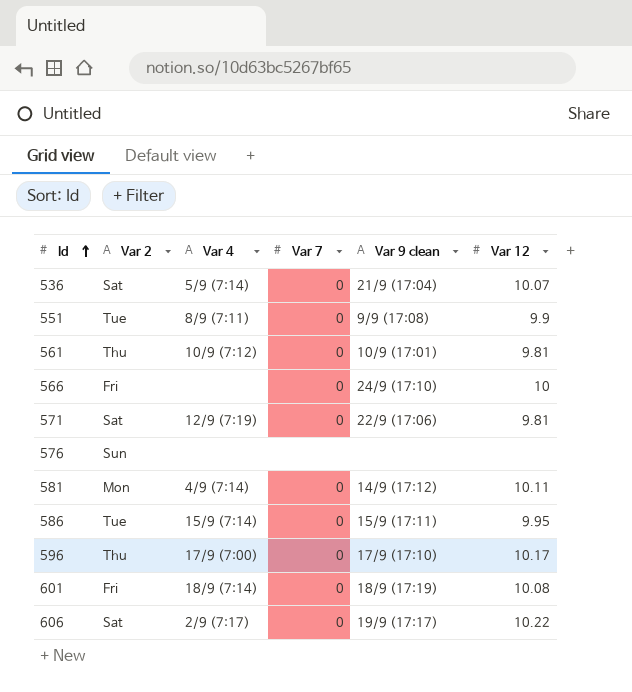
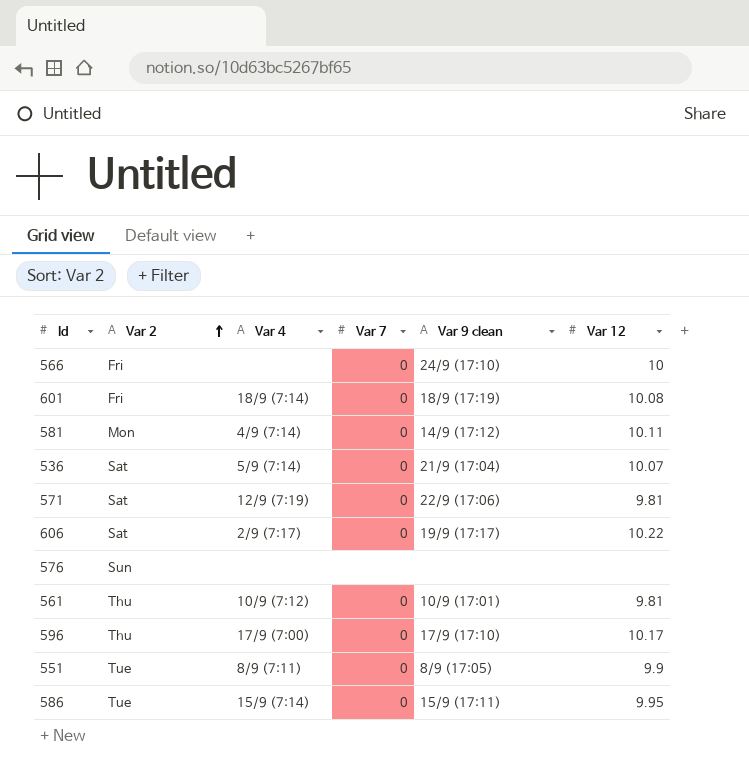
row order: Id ascending -> Var 2 ascending
551 | Var 9 clean: 9/9 (17:08) -> 8/9 (17:05)

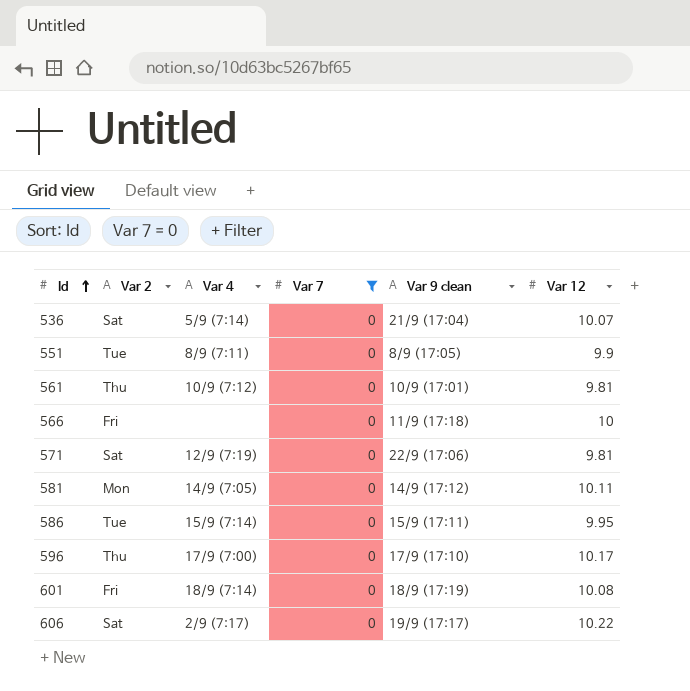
filter: none -> Var 7 = 0
row order: Var 2 ascending -> Id ascending
566 | Var 9 clean: 24/9 (17:10) -> 11/9 (17:18)
581 | Var 4: 4/9 (7:14) -> 14/9 (7:05)

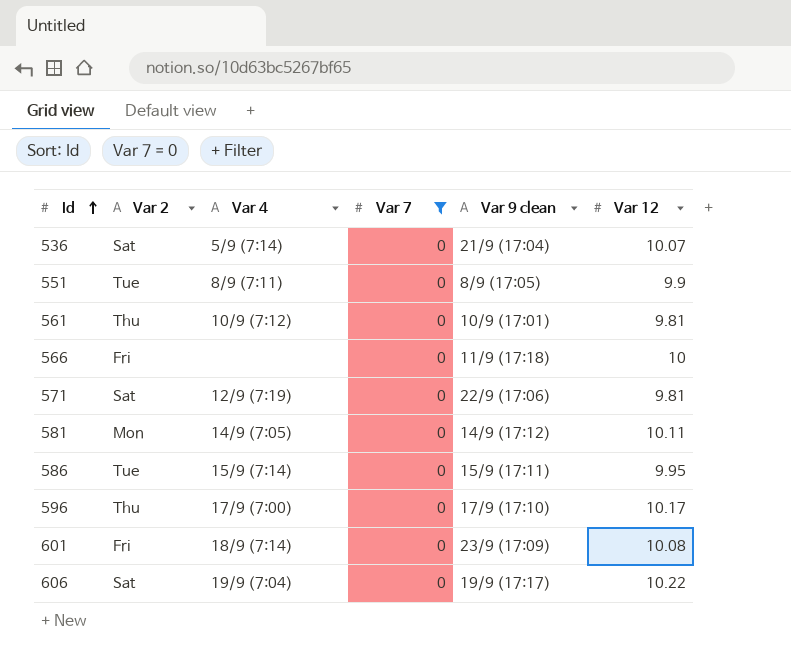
601 | Var 9 clean: 18/9 (17:19) -> 23/9 (17:09)
606 | Var 4: 2/9 (7:17) -> 19/9 (7:04)

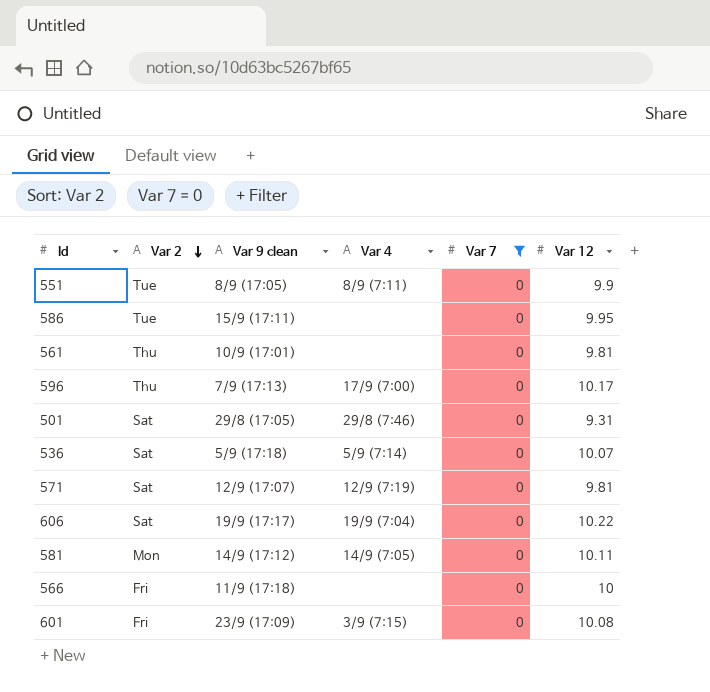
row order: Id ascending -> Var 2 descending
column Var 9 clean | position: 5 -> 3
586 | Var 4: 15/9 (7:14) -> none
561 | Var 4: 10/9 (7:12) -> none
596 | Var 9 clean: 17/9 (17:10) -> 7/9 (17:13)
row 501: none -> Sat | 29/8 (17:05) | 29/8 (7:46) | 0 | 9.31
536 | Var 9 clean: 21/9 (17:04) -> 5/9 (17:18)
571 | Var 9 clean: 22/9 (17:06) -> 12/9 (17:07)
601 | Var 4: 18/9 (7:14) -> 3/9 (7:15)

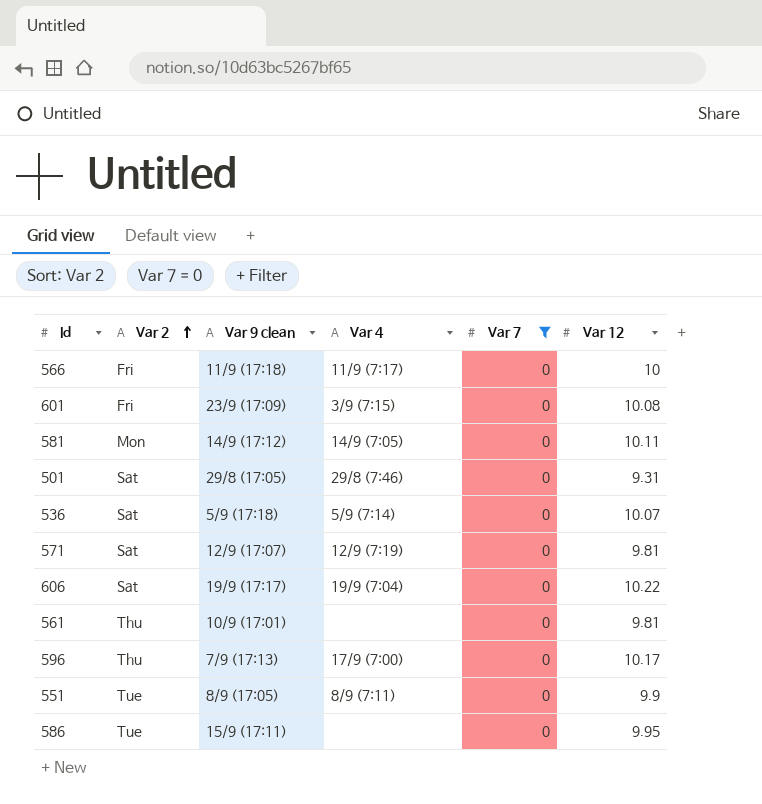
row order: Var 2 descending -> Var 2 ascending
566 | Var 4: none -> 11/9 (7:17)

